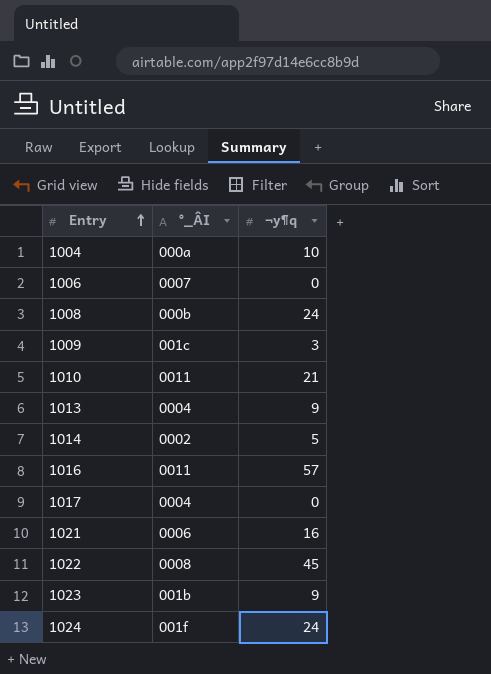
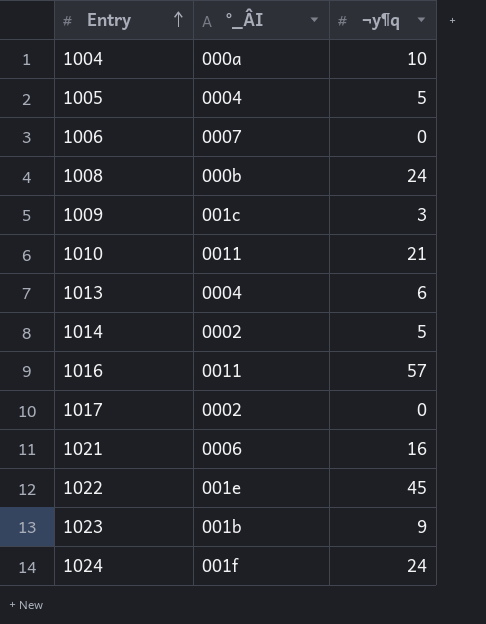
row 1005: none -> 0004 | 5
1013 | ¬y¶q: 9 -> 6
1017 | °_ÂI: 0004 -> 0002
1022 | °_ÂI: 0008 -> 001e

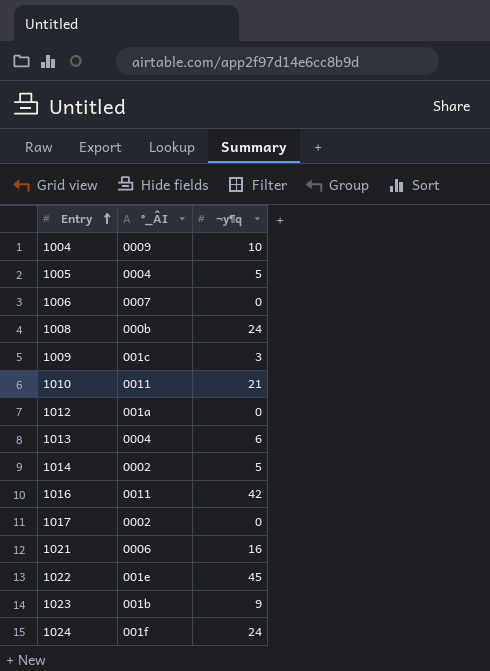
1004 | °_ÂI: 000a -> 0009
row 1012: none -> 001a | 0
1016 | ¬y¶q: 57 -> 42

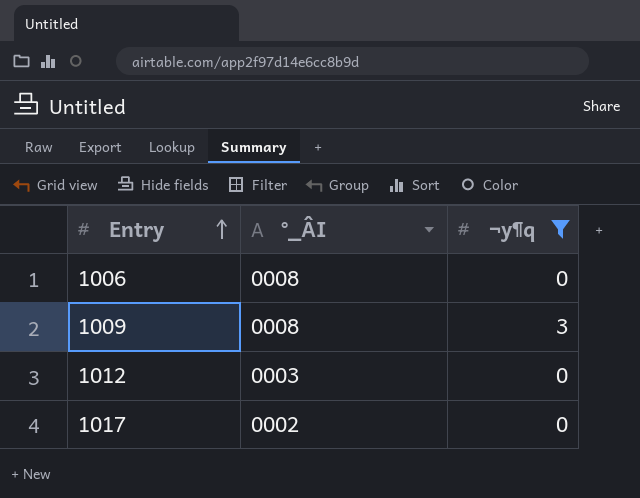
filter: none -> ¬y¶q <= 3
1006 | °_ÂI: 0007 -> 0008
1009 | °_ÂI: 001c -> 0008
1012 | °_ÂI: 001a -> 0003

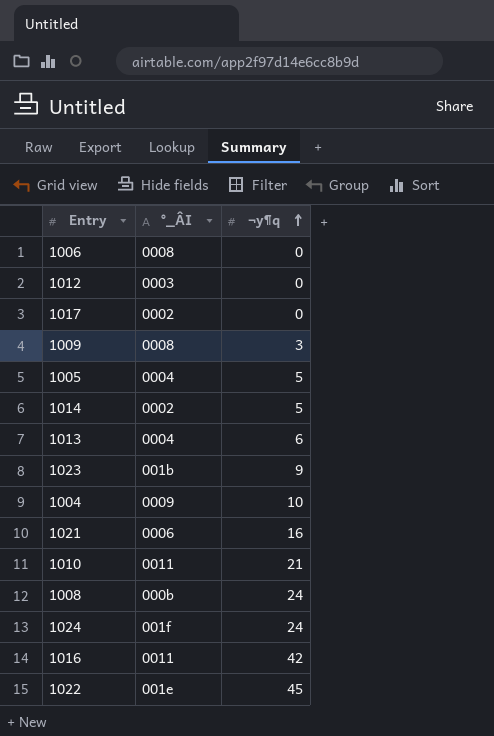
filter: ¬y¶q <= 3 -> none
row order: Entry ascending -> ¬y¶q ascending

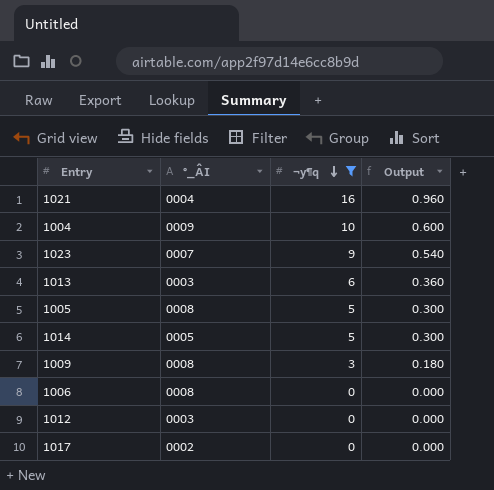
filter: none -> ¬y¶q <= 16
row order: ¬y¶q ascending -> ¬y¶q descending
column Output | formula: none -> [¬y¶q] * 0.06
1021 | °_ÂI: 0006 -> 0004
1023 | °_ÂI: 001b -> 0007
1013 | °_ÂI: 0004 -> 0003
1005 | °_ÂI: 0004 -> 0008
1014 | °_ÂI: 0002 -> 0005

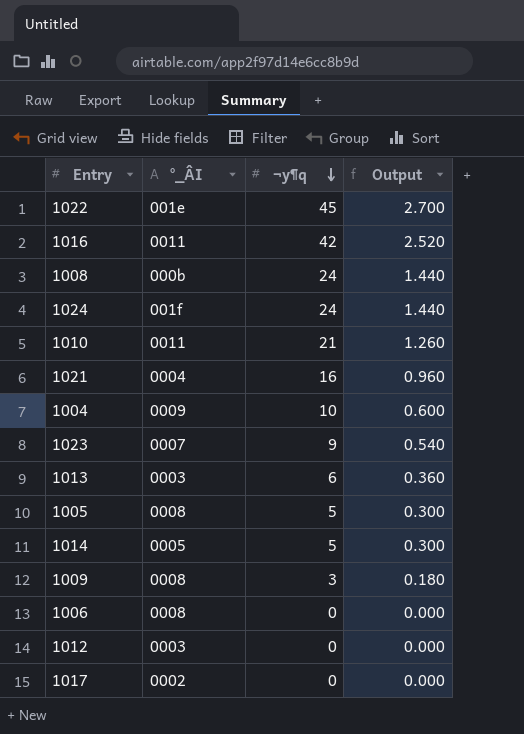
filter: ¬y¶q <= 16 -> none

